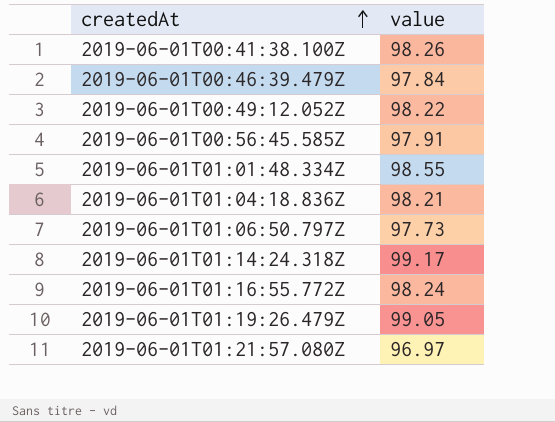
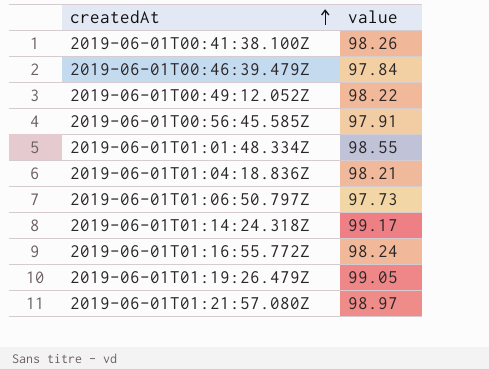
2019-06-01T01:21:57.080Z | value: 96.97 -> 98.97

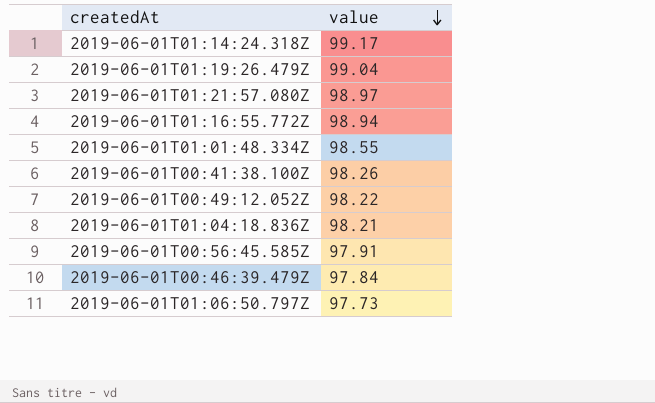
row order: createdAt ascending -> value descending
2019-06-01T01:19:26.479Z | value: 99.05 -> 99.04
2019-06-01T01:16:55.772Z | value: 98.24 -> 98.94

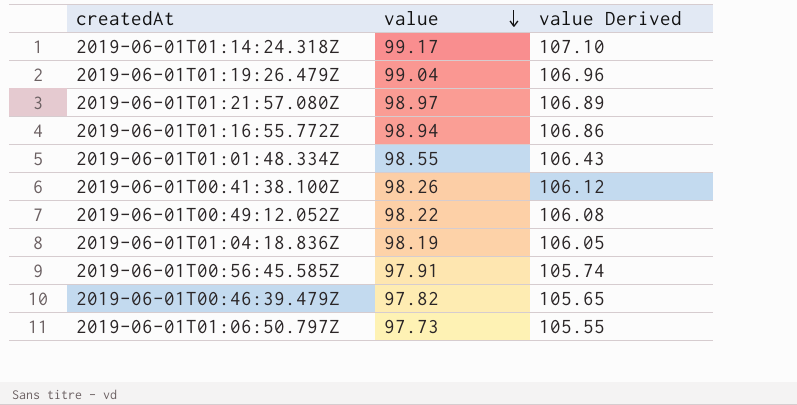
column value Derived | formula: none -> [value] * 1.08
2019-06-01T01:04:18.836Z | value: 98.21 -> 98.19
2019-06-01T00:46:39.479Z | value: 97.84 -> 97.82

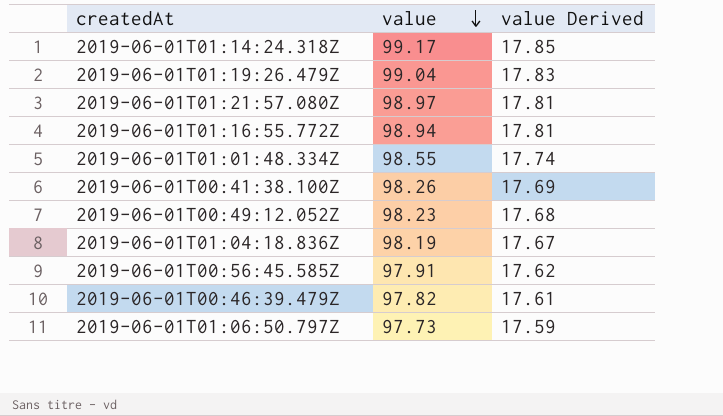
column value Derived | formula: [value] * 1.08 -> [value] * 0.18
2019-06-01T00:49:12.052Z | value: 98.22 -> 98.23

